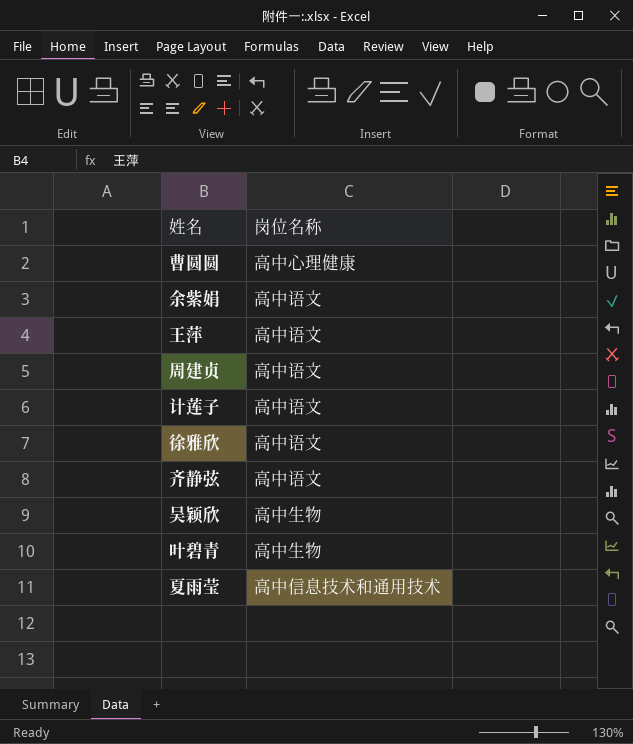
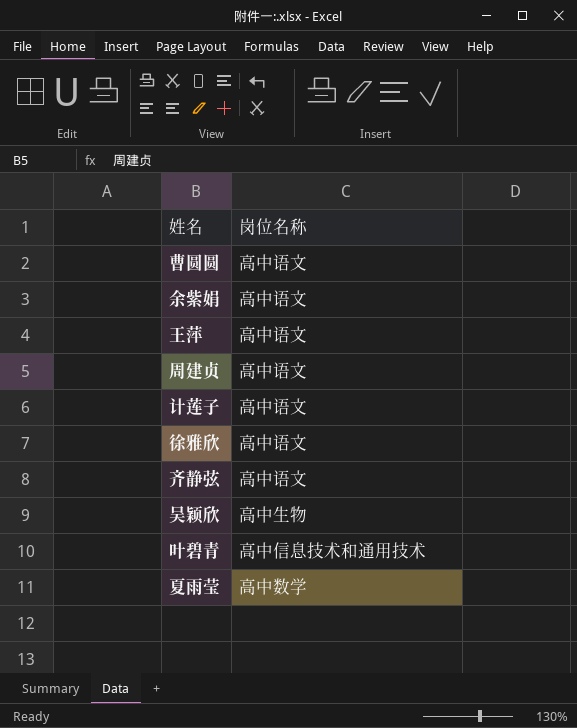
曹圆圆 | 岗位名称: 高中心理健康 -> 高中语文
叶碧青 | 岗位名称: 高中生物 -> 高中信息技术和通用技术
夏雨莹 | 岗位名称: 高中信息技术和通用技术 -> 高中数学

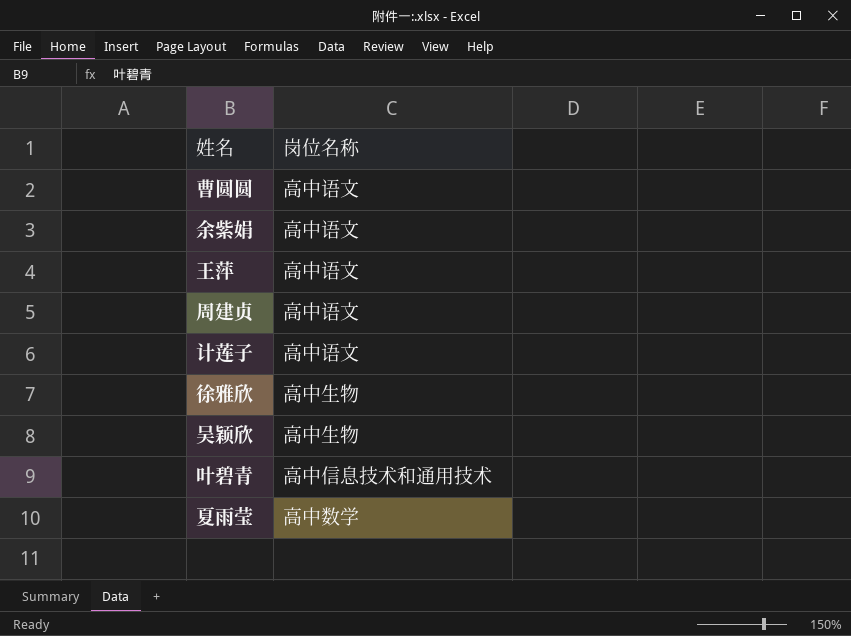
row 齐静弦: 高中语文 -> none
徐雅欣 | 岗位名称: 高中语文 -> 高中生物

